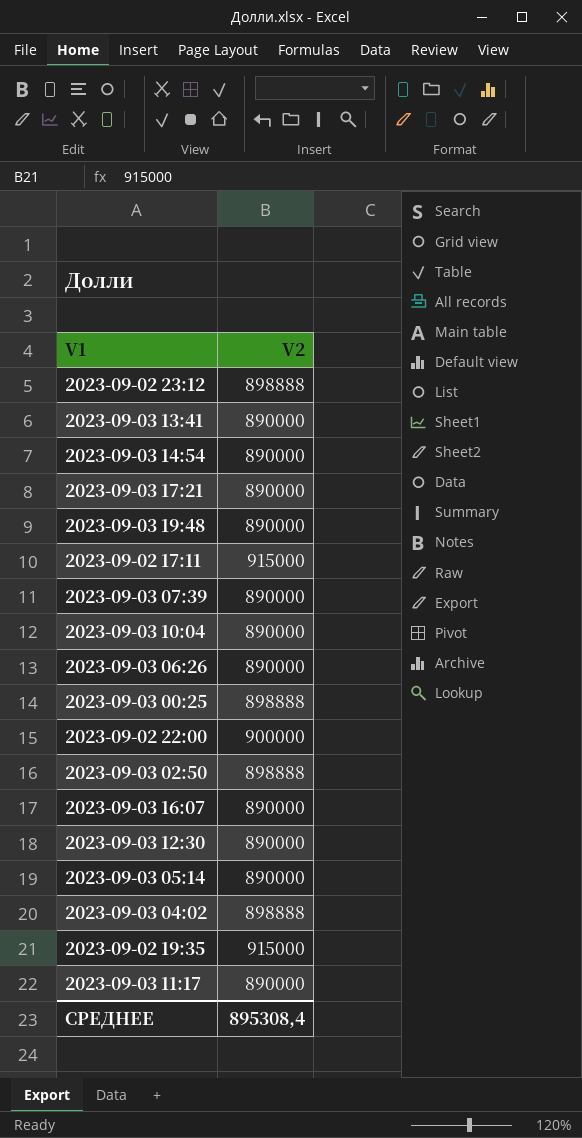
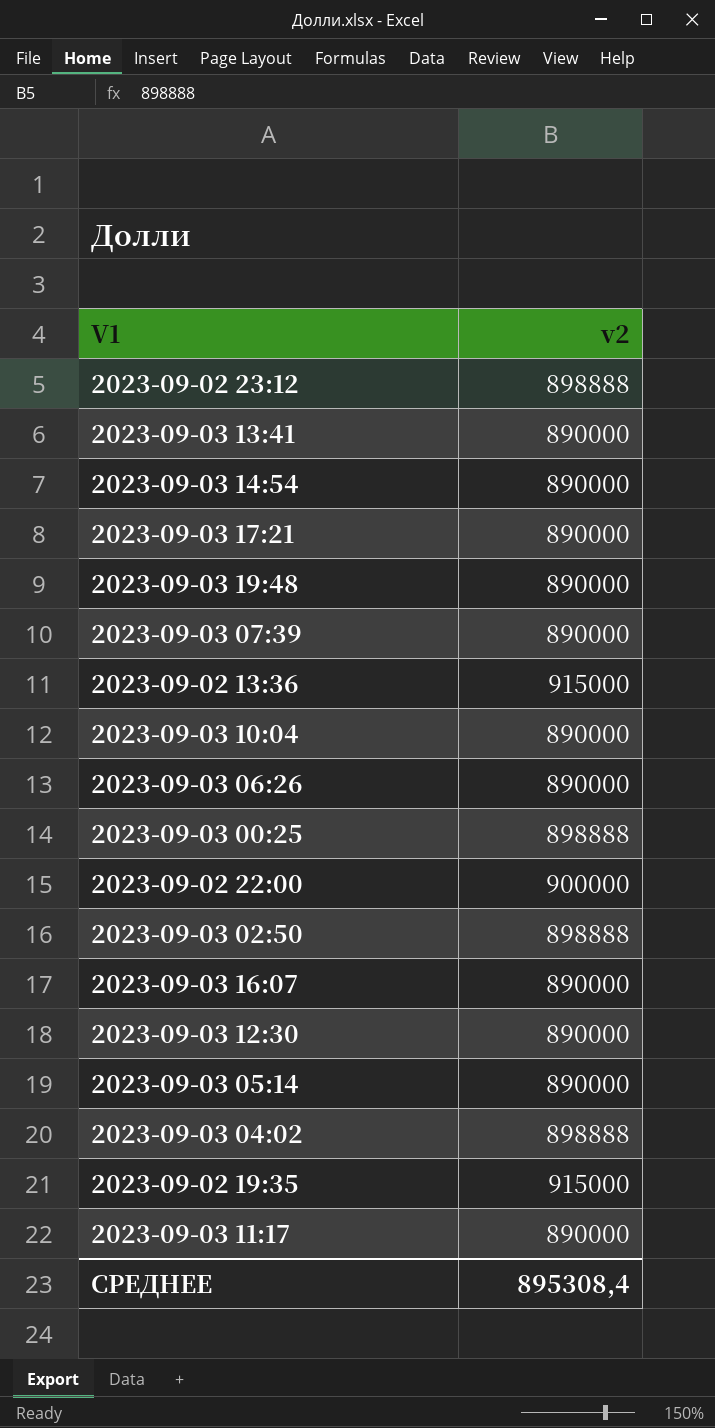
column name: V2 -> v2
row 2023-09-02 17:11: 915000 -> none
row 2023-09-02 13:36: none -> 915000

